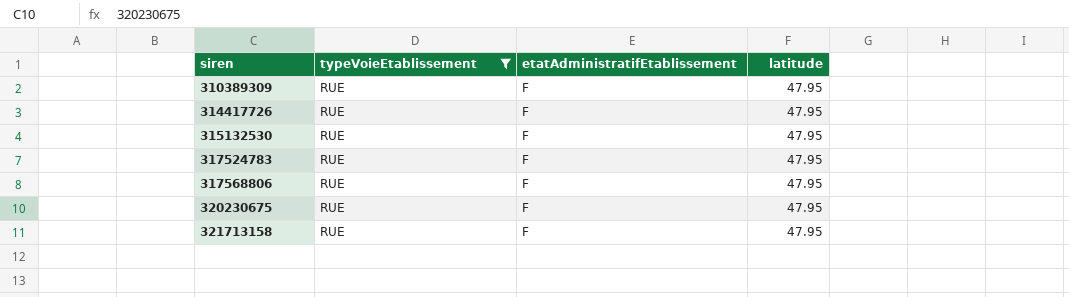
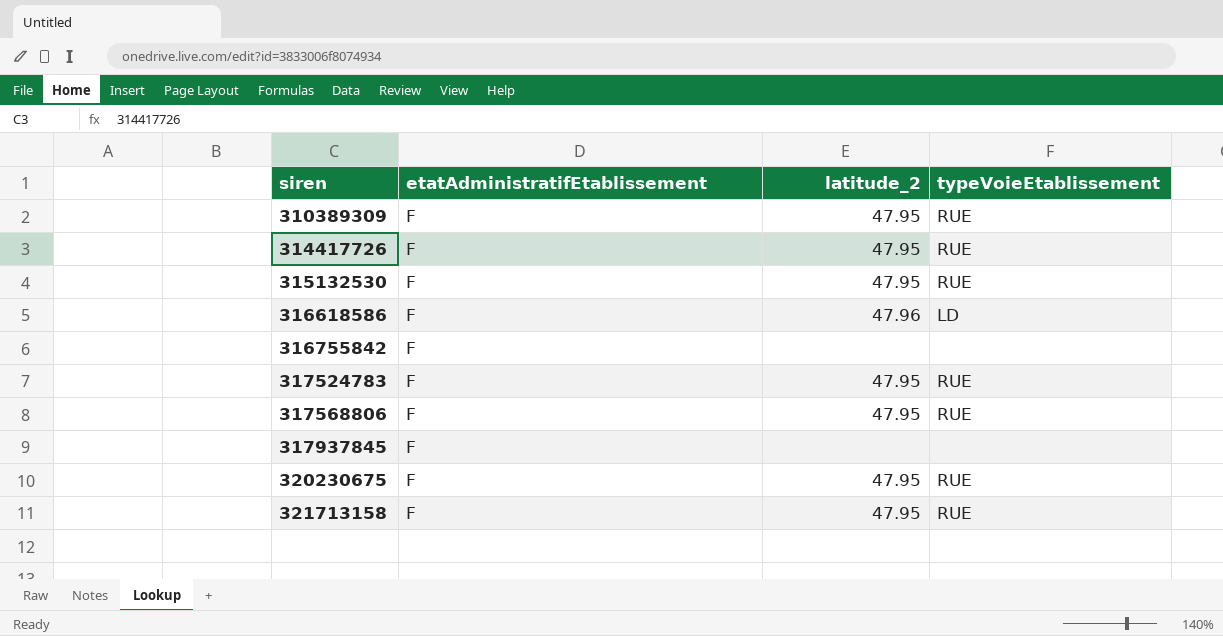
filter: typeVoieEtablissement = RUE -> none
column name: latitude -> latitude_2
column typeVoieEtablissement | position: 2 -> 4

